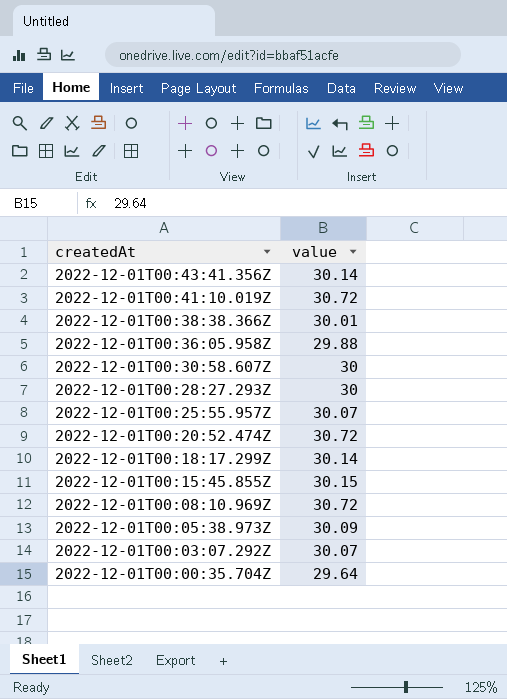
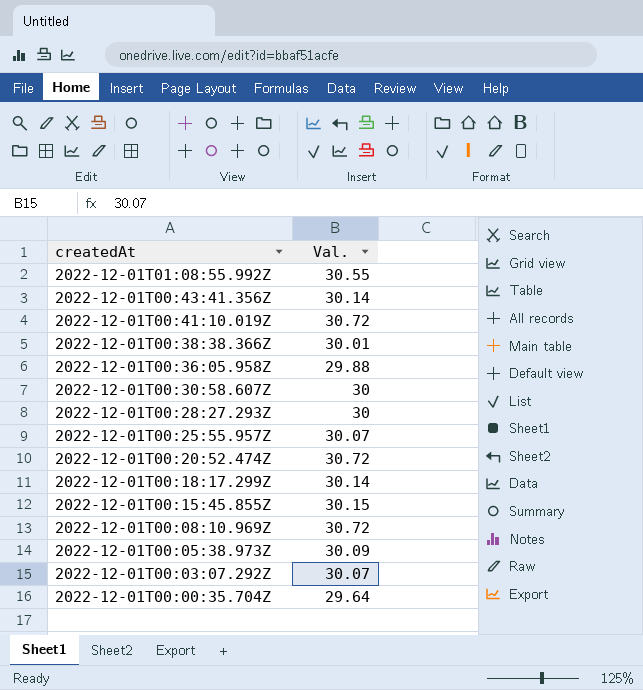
column name: value -> Val.
row 2022-12-01T01:08:55.992Z: none -> 30.55

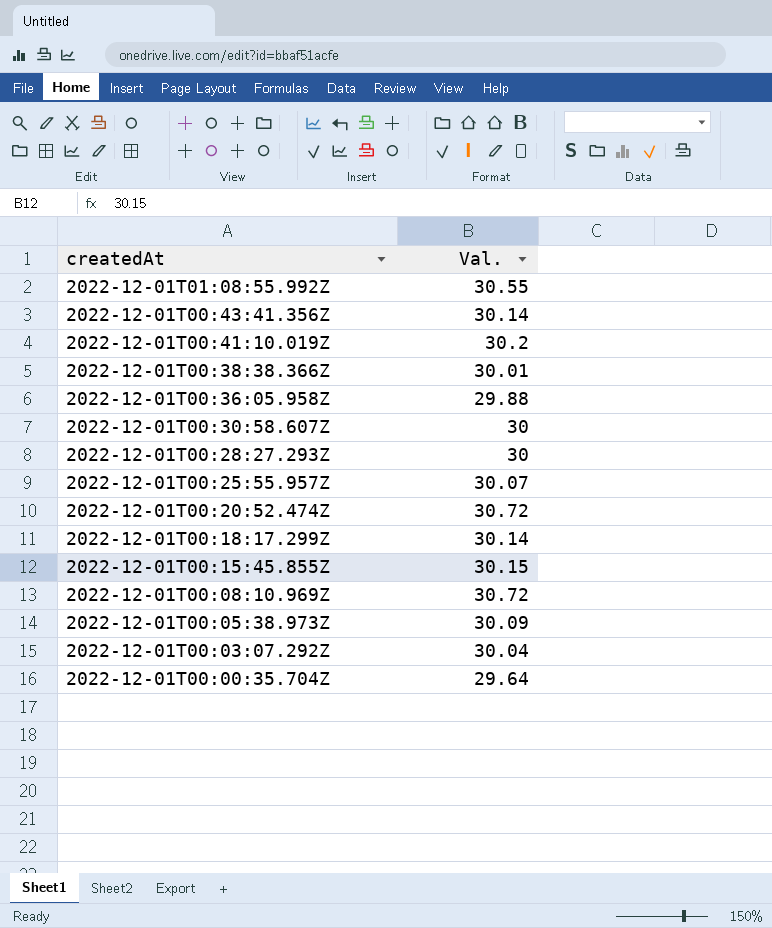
2022-12-01T00:41:10.019Z | Val.: 30.72 -> 30.2
2022-12-01T00:03:07.292Z | Val.: 30.07 -> 30.04

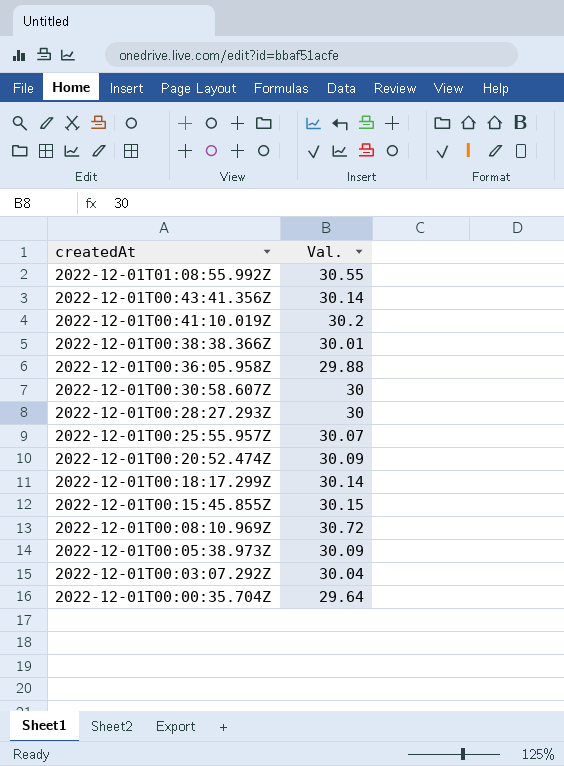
2022-12-01T00:20:52.474Z | Val.: 30.72 -> 30.09

